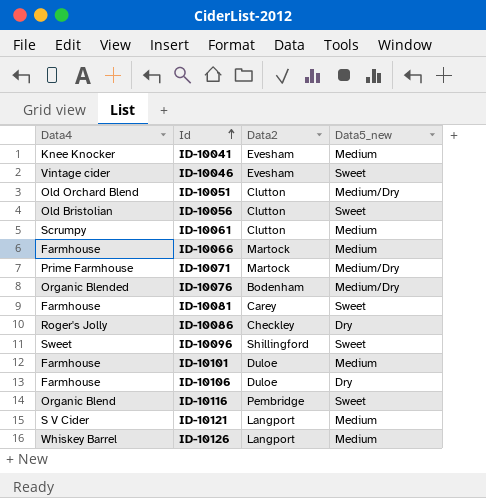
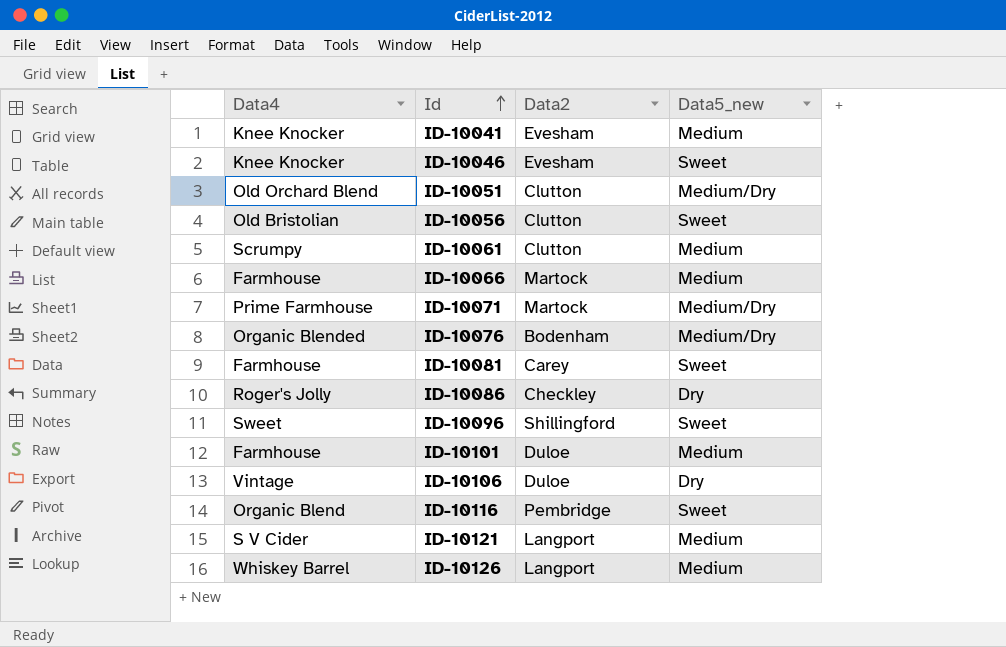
ID-10046 | Data4: Vintage cider -> Knee Knocker
ID-10106 | Data4: Farmhouse -> Vintage

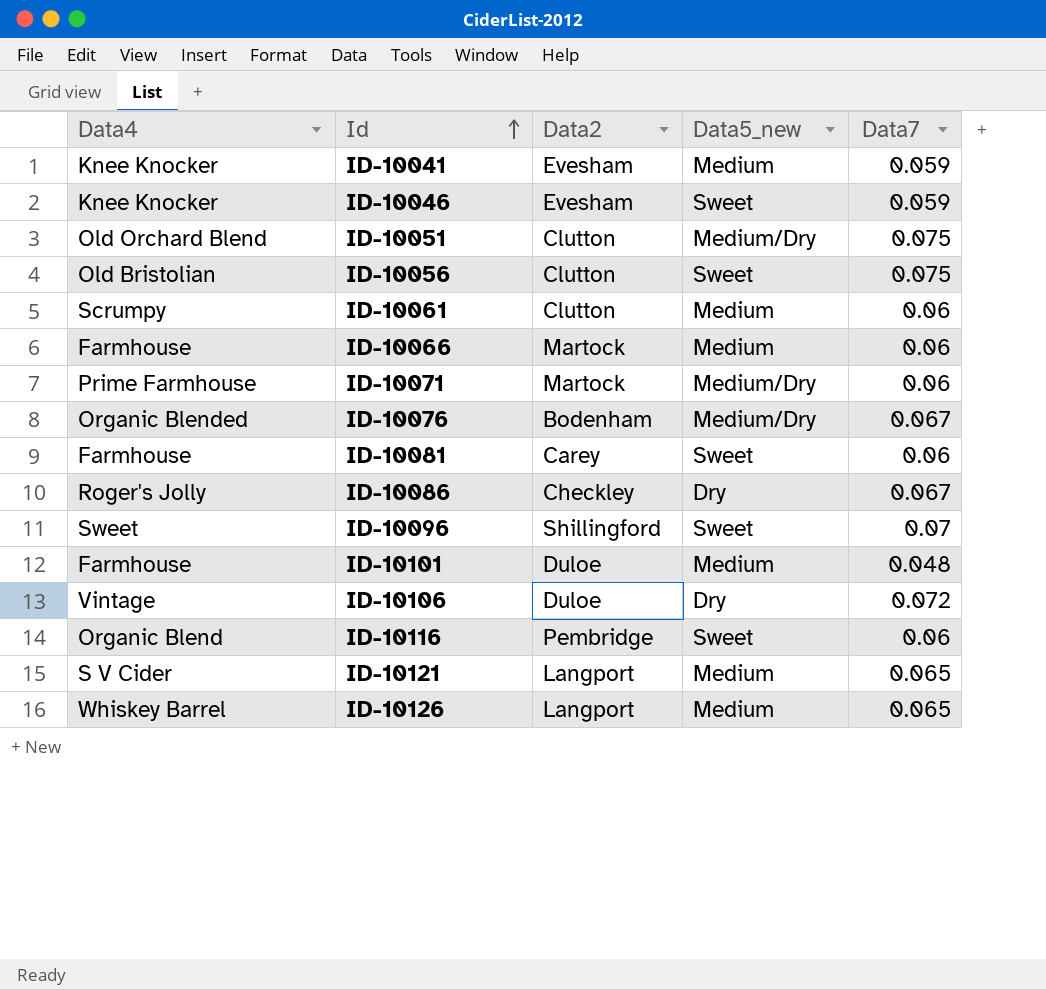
column Data7 | position: none -> 5

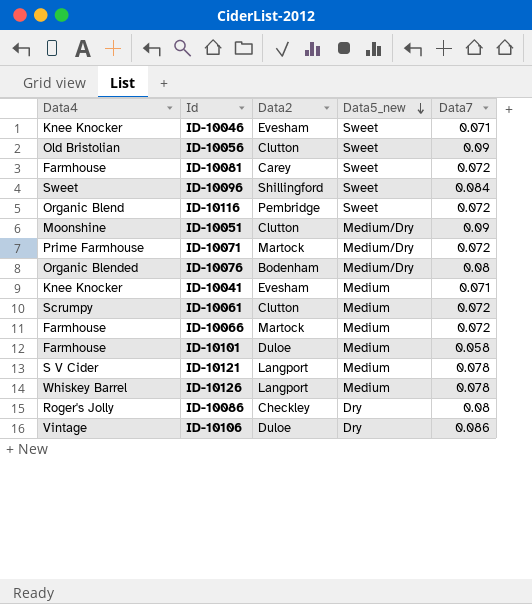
row order: Id ascending -> Data5_new descending
ID-10046 | Data7: 0.059 -> 0.071
ID-10056 | Data7: 0.075 -> 0.09
ID-10081 | Data7: 0.06 -> 0.072
ID-10096 | Data7: 0.07 -> 0.084
ID-10116 | Data7: 0.06 -> 0.072
ID-10051 | Data4: Old Orchard Blend -> Moonshine
ID-10051 | Data7: 0.075 -> 0.09
ID-10071 | Data7: 0.06 -> 0.072
ID-10076 | Data7: 0.067 -> 0.08
ID-10041 | Data7: 0.059 -> 0.071
ID-10061 | Data7: 0.06 -> 0.072
ID-10066 | Data7: 0.06 -> 0.072
ID-10101 | Data7: 0.048 -> 0.058
ID-10121 | Data7: 0.065 -> 0.078
ID-10126 | Data7: 0.065 -> 0.078
ID-10086 | Data7: 0.067 -> 0.08
ID-10106 | Data7: 0.072 -> 0.086

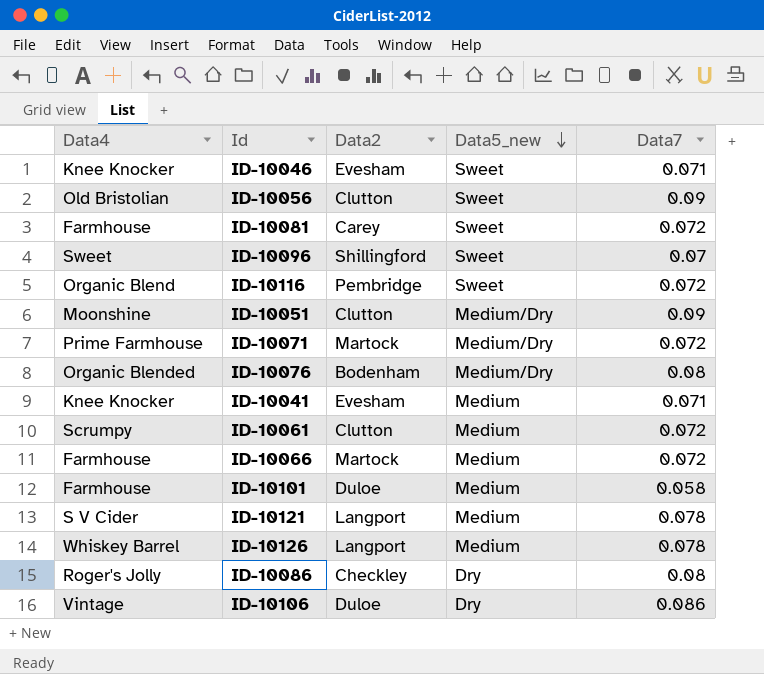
ID-10096 | Data7: 0.084 -> 0.07

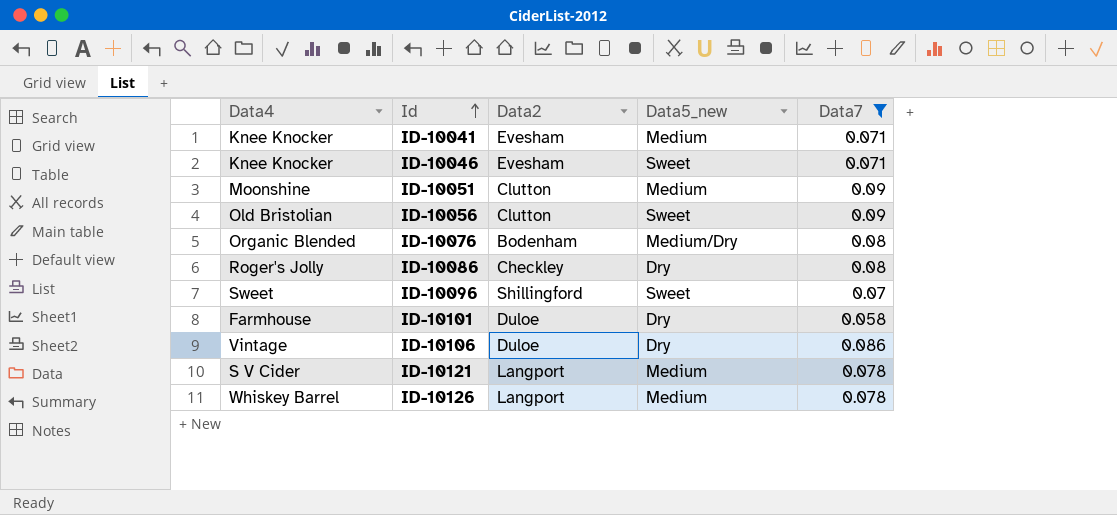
filter: none -> Data7 != 0.072
row order: Data5_new descending -> Id ascending
ID-10051 | Data5_new: Medium/Dry -> Medium
ID-10101 | Data5_new: Medium -> Dry

